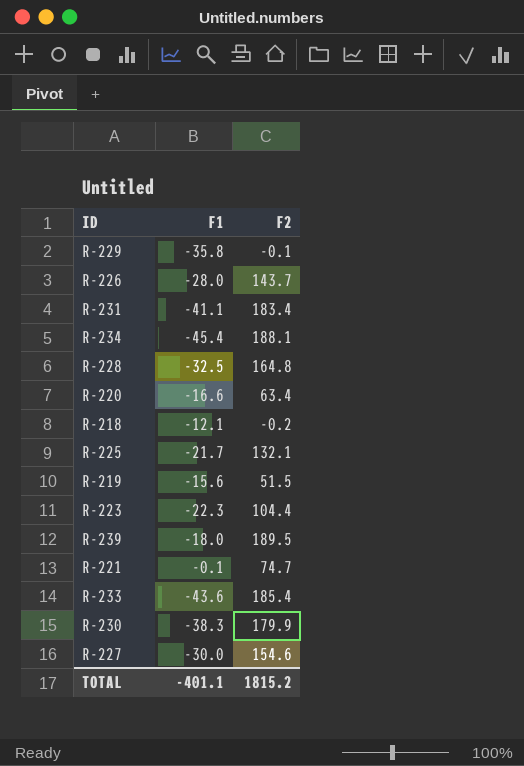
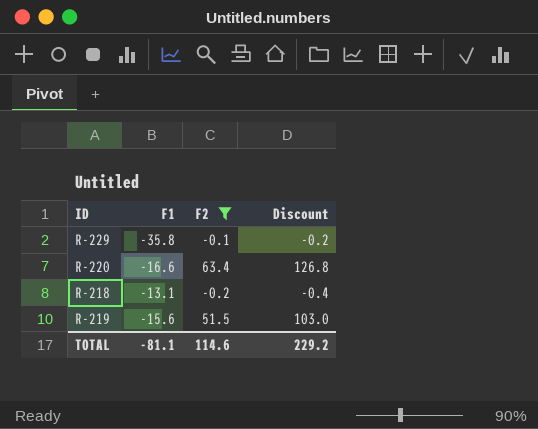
filter: none -> F2 <= 63.4
column Discount | formula: none -> [F2] * 2
R-218 | F1: -12.1 -> -13.1
TOTAL | F1: -401.1 -> -81.1
TOTAL | F2: 1815.2 -> 114.6

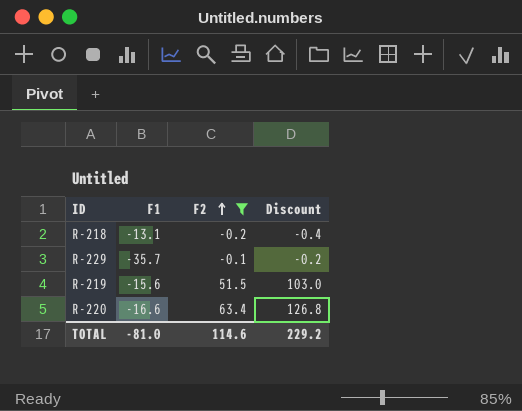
row order: none -> F2 ascending
R-229 | F1: -35.8 -> -35.7
TOTAL | F1: -81.1 -> -81.0

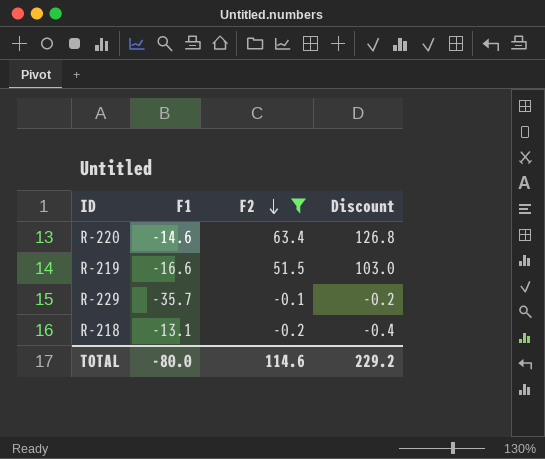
row order: F2 ascending -> F2 descending
R-220 | F1: -16.6 -> -14.6
R-219 | F1: -15.6 -> -16.6
TOTAL | F1: -81.0 -> -80.0

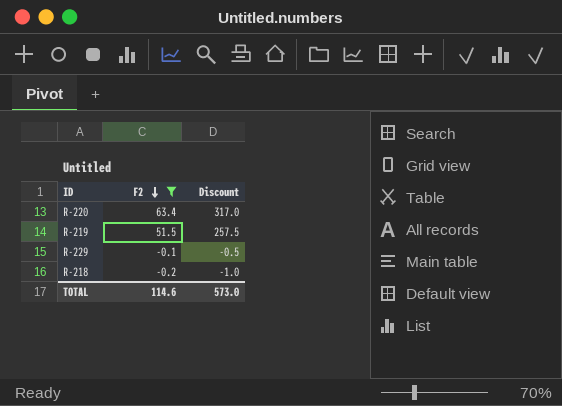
column F1 | position: 2 -> none
column Discount | formula: [F2] * 2 -> [F2] * 5
TOTAL | Discount: 229.2 -> 573.0

